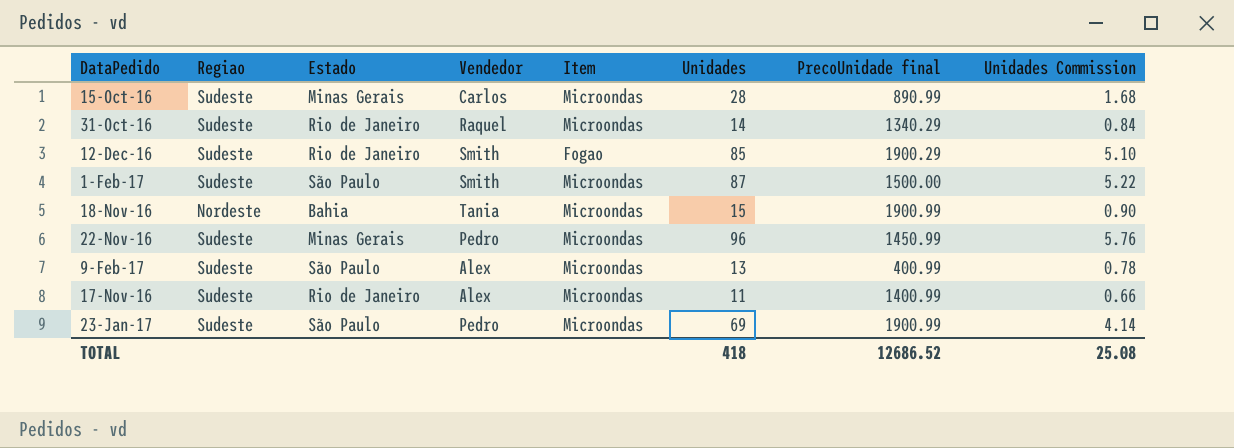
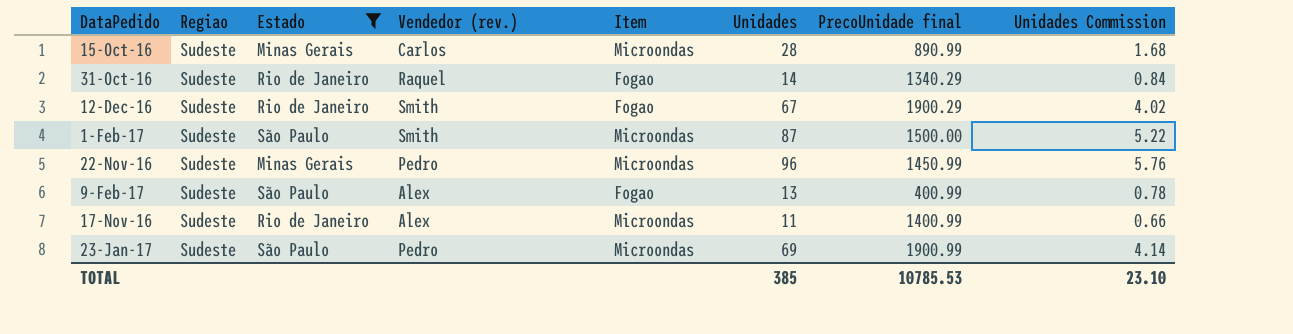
filter: none -> Estado != Bahia
column name: Vendedor -> Vendedor (rev.)
31-Oct-16 | Item: Microondas -> Fogao
12-Dec-16 | Unidades: 85 -> 67
12-Dec-16 | Unidades Commission: 5.10 -> 4.02
9-Feb-17 | Item: Microondas -> Fogao
TOTAL | Unidades: 418 -> 385
TOTAL | PrecoUnidade final: 12686.52 -> 10785.53
TOTAL | Unidades Commission: 25.08 -> 23.10

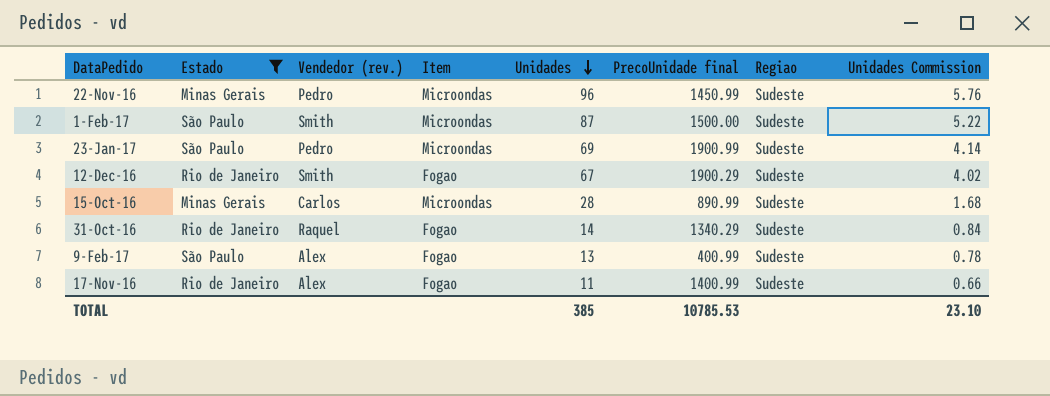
row order: none -> Unidades descending
column Regiao | position: 2 -> 7
17-Nov-16 | Item: Microondas -> Fogao

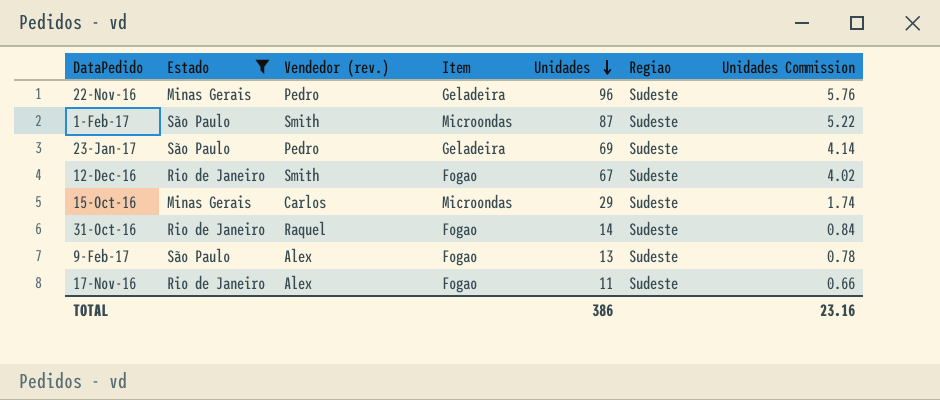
column PrecoUnidade final | position: 6 -> none
22-Nov-16 | Item: Microondas -> Geladeira
23-Jan-17 | Item: Microondas -> Geladeira
15-Oct-16 | Unidades: 28 -> 29
15-Oct-16 | Unidades Commission: 1.68 -> 1.74
TOTAL | Unidades: 385 -> 386
TOTAL | Unidades Commission: 23.10 -> 23.16

